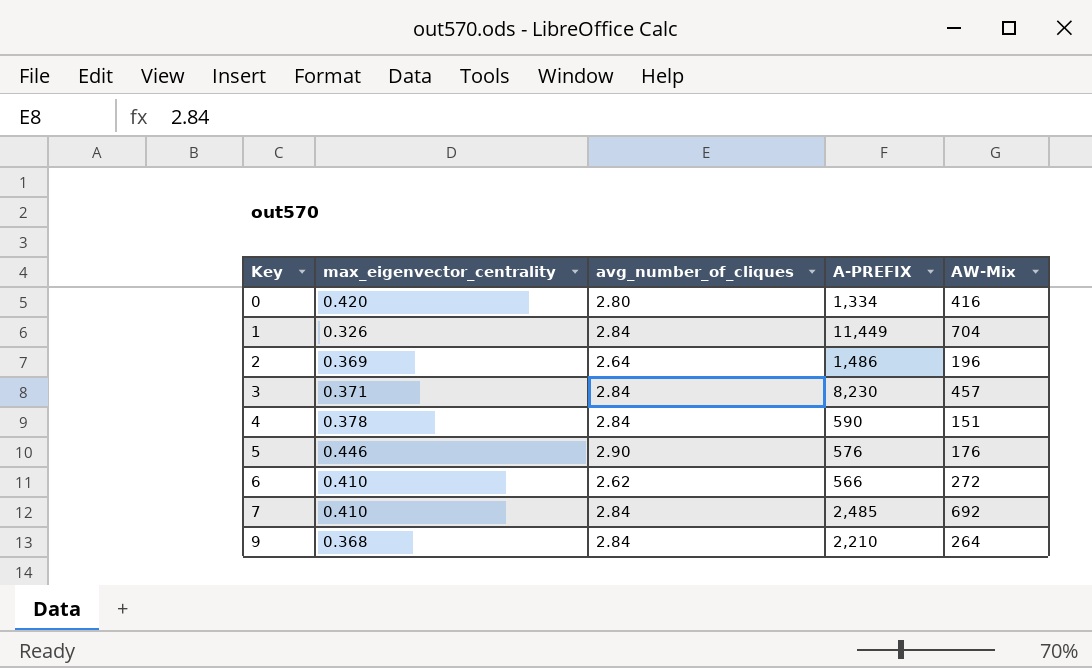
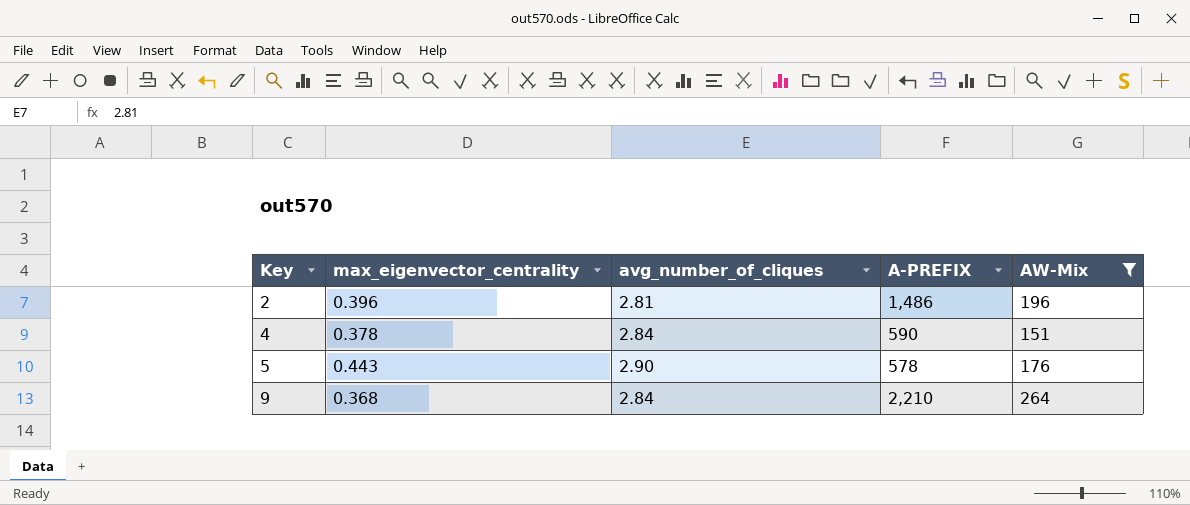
filter: none -> AW-Mix <= 264
2 | max_eigenvector_centrality: 0.369 -> 0.396
2 | avg_number_of_cliques: 2.64 -> 2.81
5 | max_eigenvector_centrality: 0.446 -> 0.443
5 | A-PREFIX: 576 -> 578

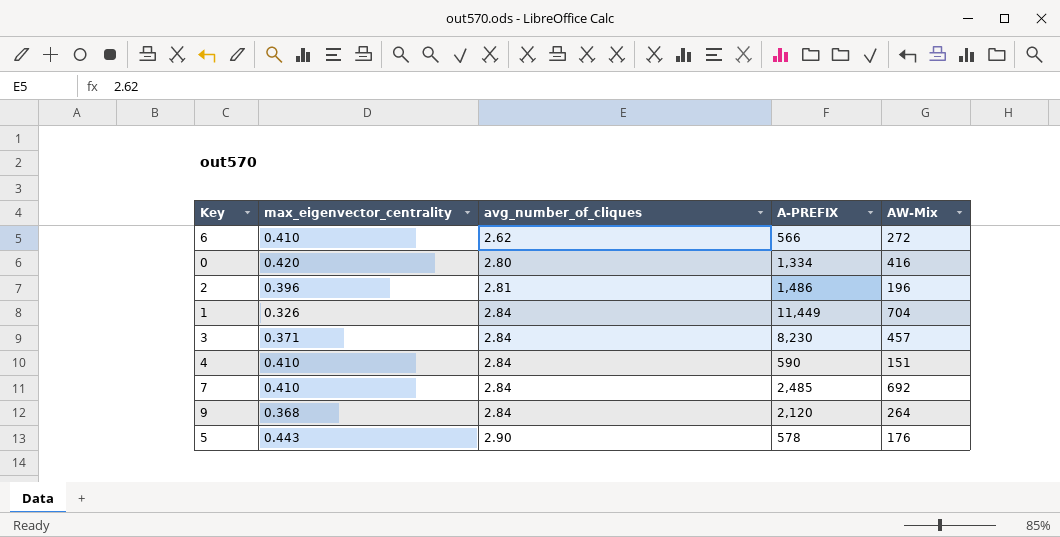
filter: AW-Mix <= 264 -> none
row order: Key ascending -> avg_number_of_cliques ascending
4 | max_eigenvector_centrality: 0.378 -> 0.410
9 | A-PREFIX: 2,210 -> 2,120

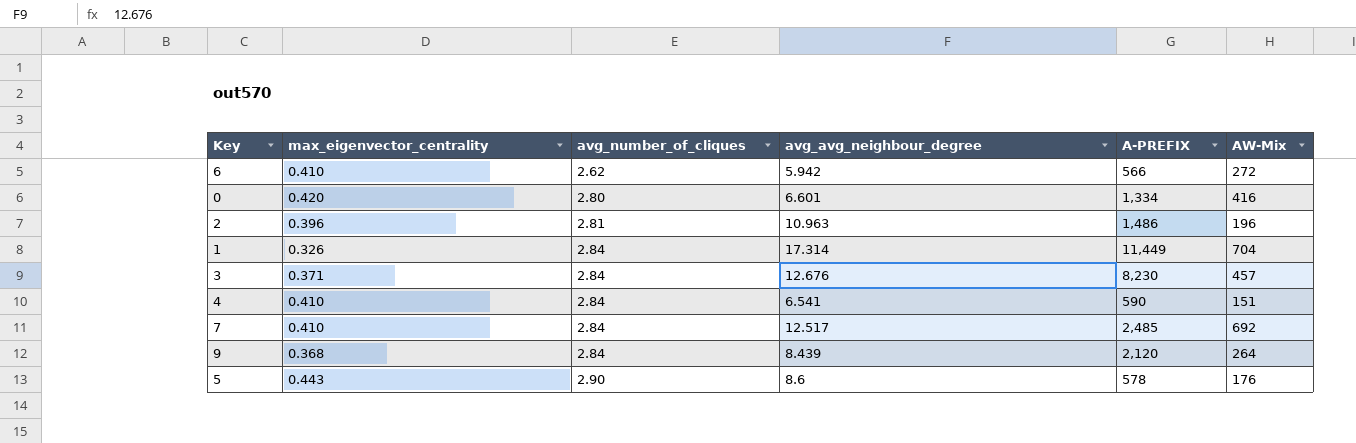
column avg_avg_neighbour_degree | position: none -> 4

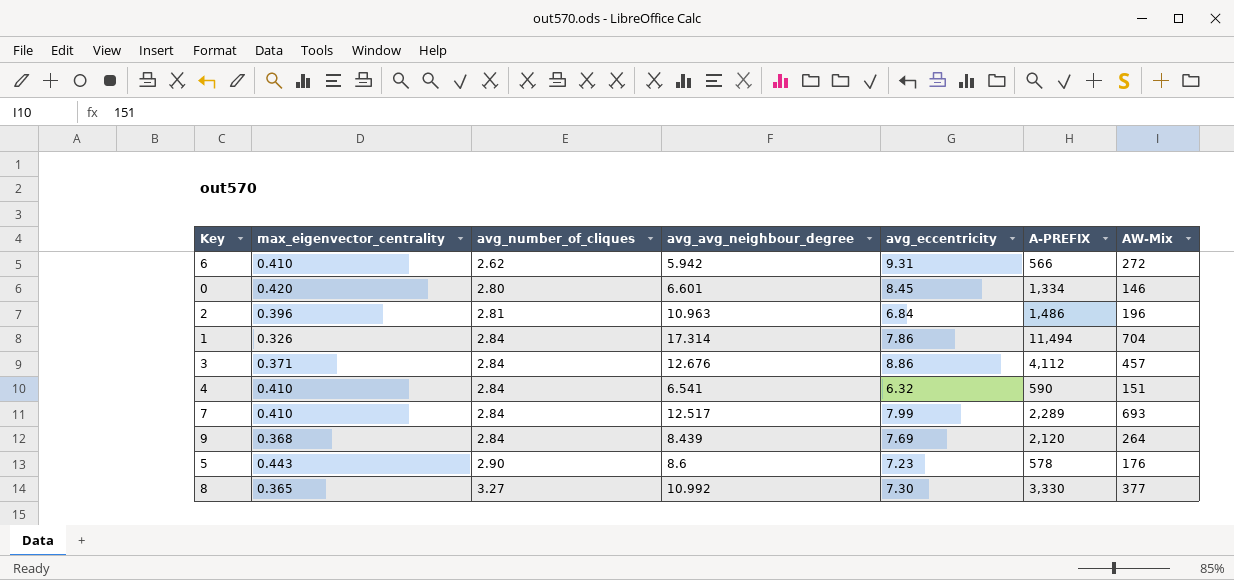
column avg_eccentricity | position: none -> 5
0 | AW-Mix: 416 -> 146
1 | A-PREFIX: 11,449 -> 11,494
3 | A-PREFIX: 8,230 -> 4,112
7 | A-PREFIX: 2,485 -> 2,289
7 | AW-Mix: 692 -> 693
row 8: none -> 0.365 | 3.27 | 10.992 | 7.30 | 3,330 | 377

